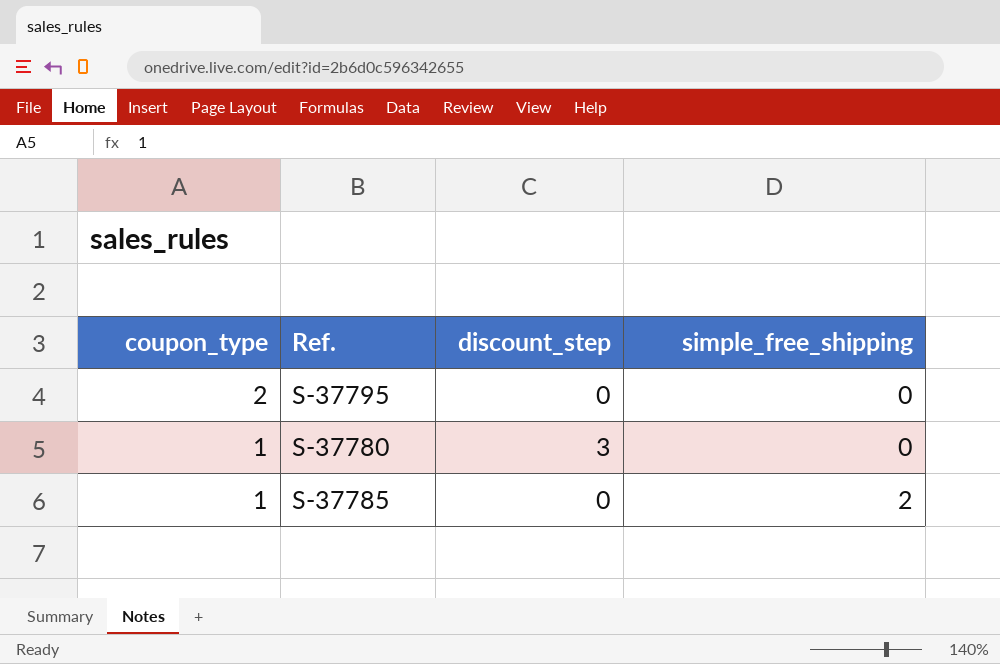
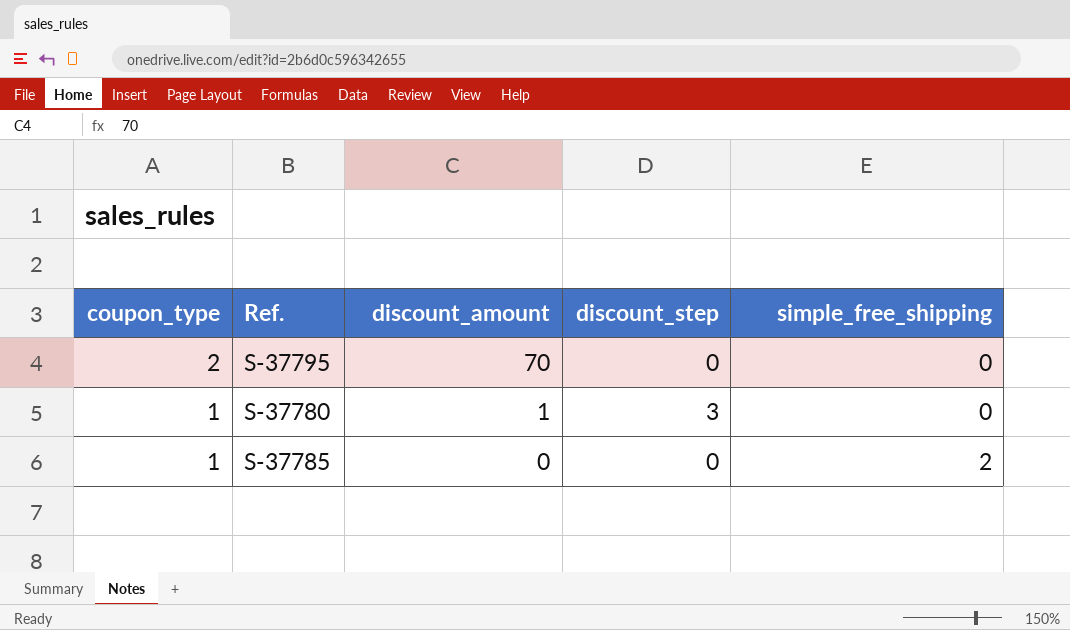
column discount_amount | position: none -> 3

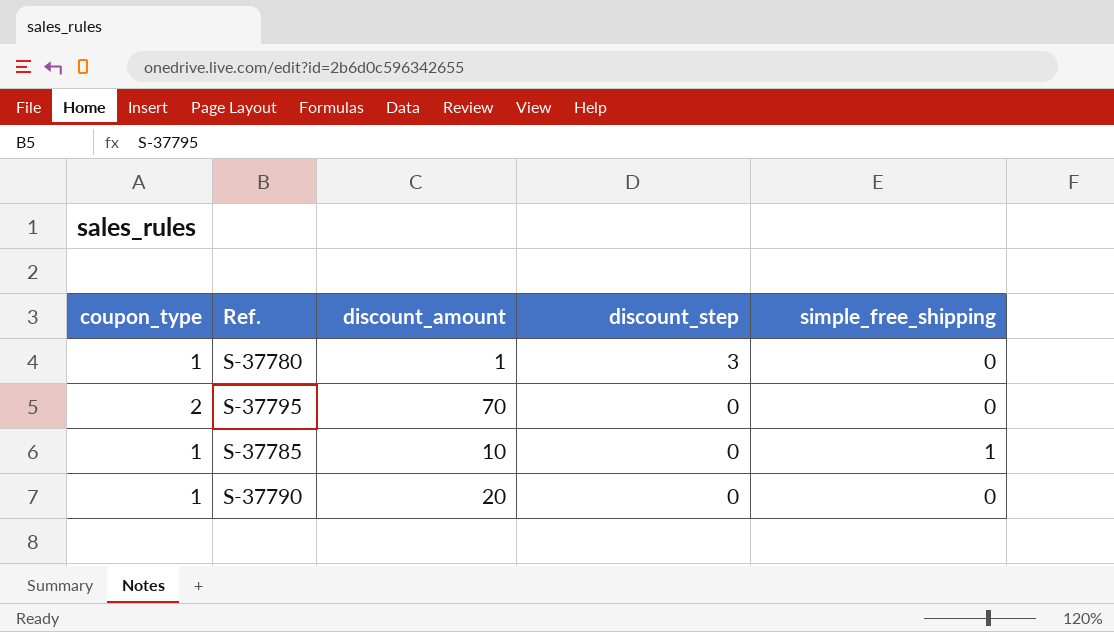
row order: coupon_type descending -> discount_step descending
S-37785 | discount_amount: 0 -> 10
S-37785 | simple_free_shipping: 2 -> 1
row S-37790: none -> 1 | 20 | 0 | 0

